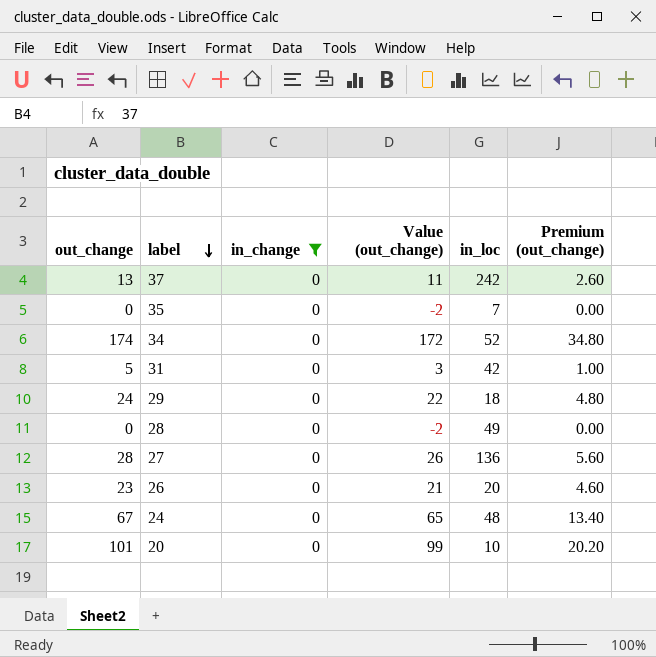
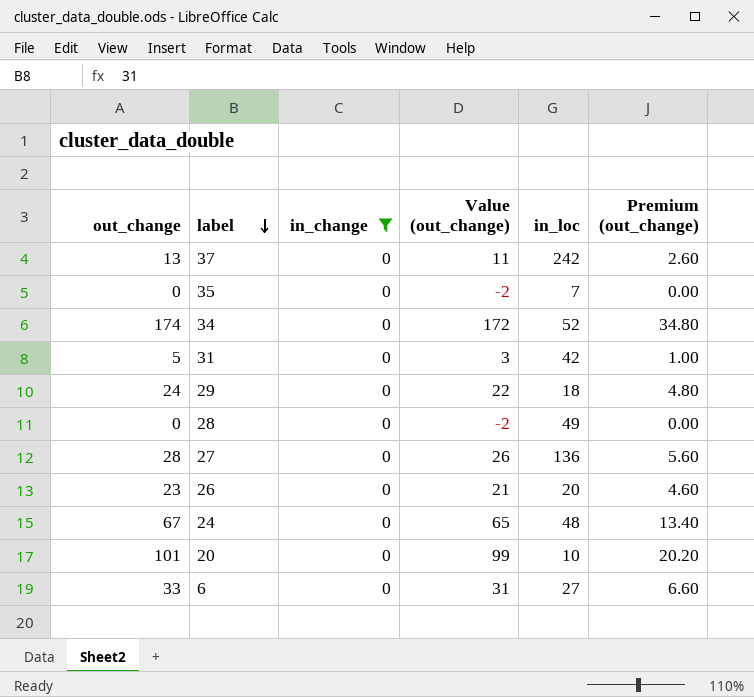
row 6: none -> 33 | 0 | 31 | 27 | 6.60

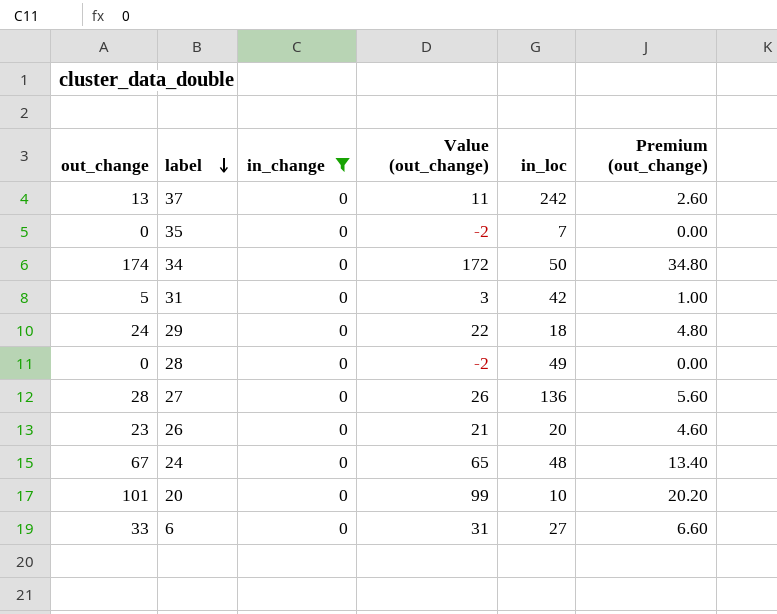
34 | in_loc: 52 -> 50

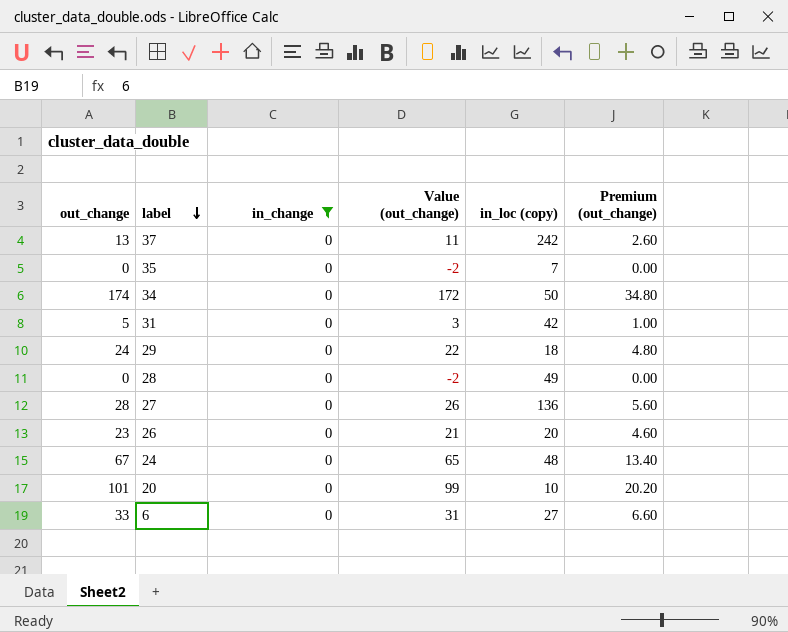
column name: in_loc -> in_loc (copy)

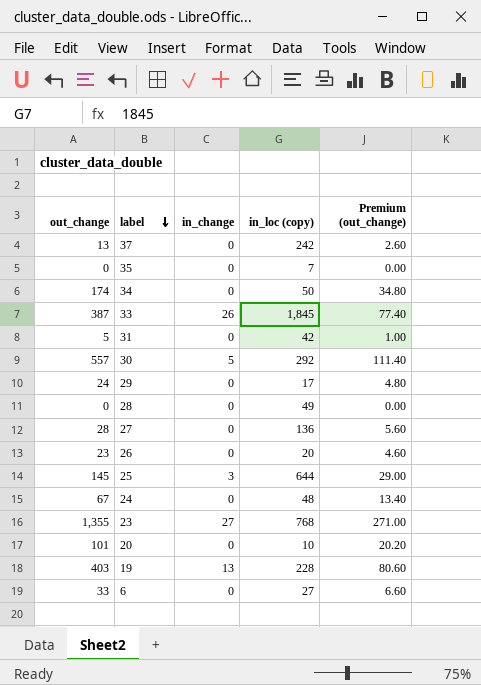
filter: in_change = 0 -> none
column Value (out_change) | formula: [out_change] - 2 -> none
29 | in_loc (copy): 18 -> 17

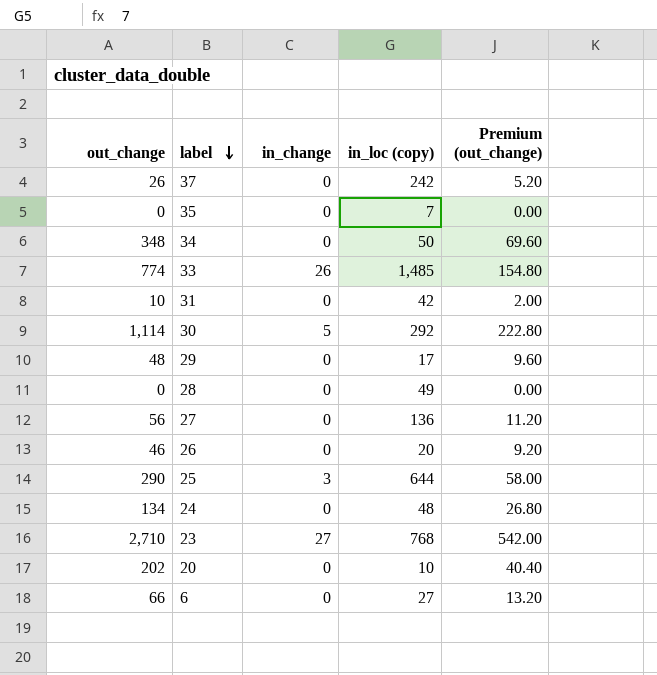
row 19: 403 | 13 | 228 | 80.60 -> none
37 | out_change: 13 -> 26
37 | Premium (out_change): 2.60 -> 5.20
34 | out_change: 174 -> 348
34 | Premium (out_change): 34.80 -> 69.60
33 | out_change: 387 -> 774
33 | in_loc (copy): 1,845 -> 1,485
33 | Premium (out_change): 77.40 -> 154.80
31 | out_change: 5 -> 10
31 | Premium (out_change): 1.00 -> 2.00
30 | out_change: 557 -> 1,114
30 | Premium (out_change): 111.40 -> 222.80
29 | out_change: 24 -> 48
29 | Premium (out_change): 4.80 -> 9.60
27 | out_change: 28 -> 56
27 | Premium (out_change): 5.60 -> 11.20
26 | out_change: 23 -> 46
26 | Premium (out_change): 4.60 -> 9.20
25 | out_change: 145 -> 290
25 | Premium (out_change): 29.00 -> 58.00
24 | out_change: 67 -> 134
24 | Premium (out_change): 13.40 -> 26.80
23 | out_change: 1,355 -> 2,710
23 | Premium (out_change): 271.00 -> 542.00
20 | out_change: 101 -> 202
20 | Premium (out_change): 20.20 -> 40.40
6 | out_change: 33 -> 66
6 | Premium (out_change): 6.60 -> 13.20

